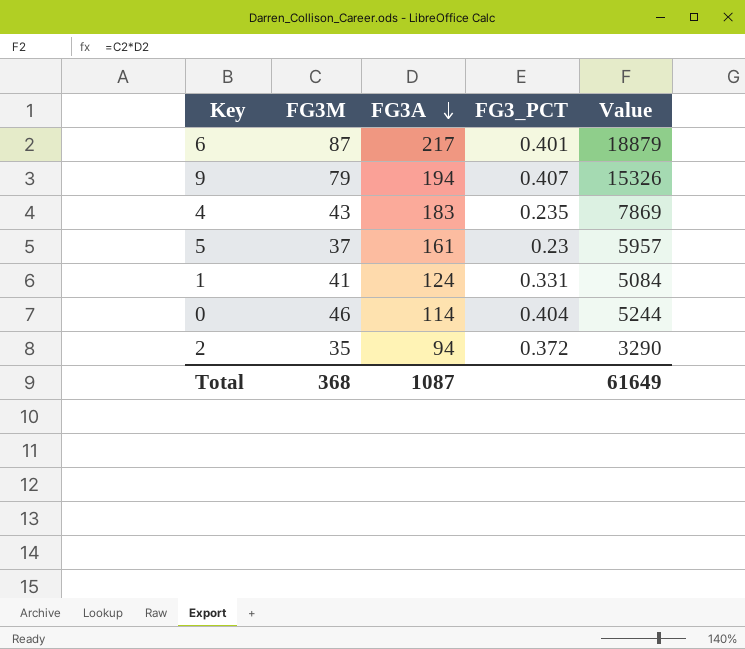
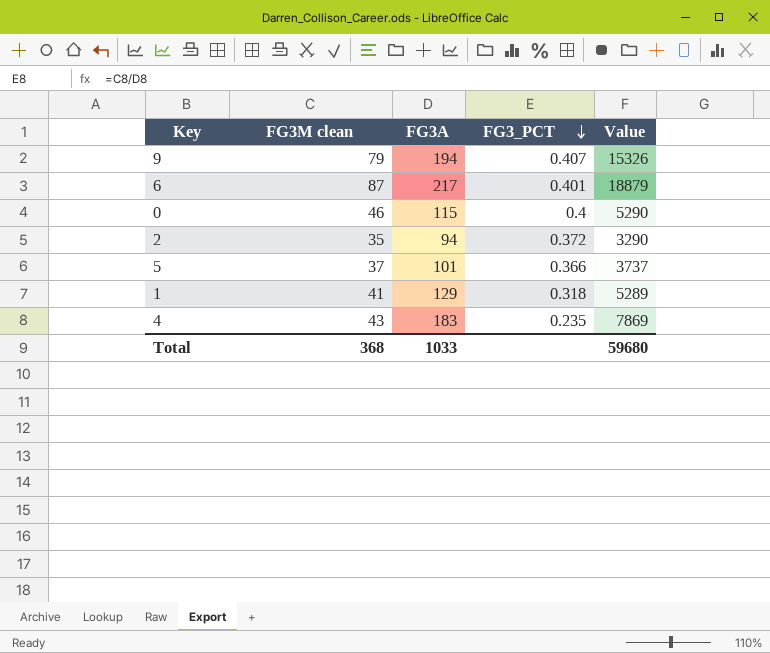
row order: FG3A descending -> FG3_PCT descending
column name: FG3M -> FG3M clean
0 | FG3A: 114 -> 115
0 | FG3_PCT: 0.404 -> 0.4
0 | Value: 5244 -> 5290
5 | FG3A: 161 -> 101
5 | FG3_PCT: 0.23 -> 0.366
5 | Value: 5957 -> 3737
1 | FG3A: 124 -> 129
1 | FG3_PCT: 0.331 -> 0.318
1 | Value: 5084 -> 5289
Total | FG3A: 1087 -> 1033
Total | Value: 61649 -> 59680

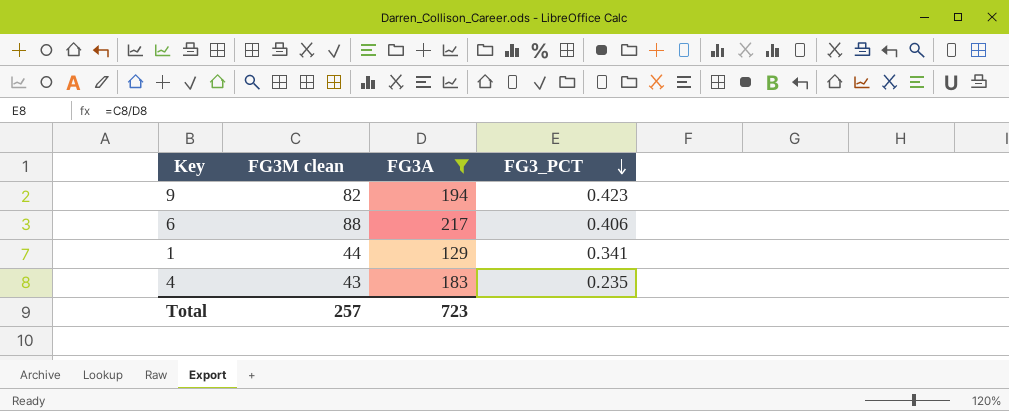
filter: none -> FG3A >= 129
column Value | formula: [FG3M clean] * [FG3A] -> none
9 | FG3M clean: 79 -> 82
9 | FG3_PCT: 0.407 -> 0.423
6 | FG3M clean: 87 -> 88
6 | FG3_PCT: 0.401 -> 0.406
1 | FG3M clean: 41 -> 44
1 | FG3_PCT: 0.318 -> 0.341
Total | FG3M clean: 368 -> 257
Total | FG3A: 1033 -> 723

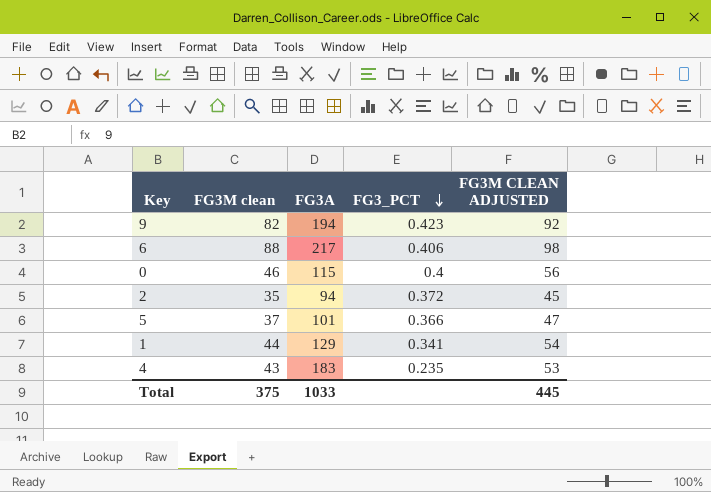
filter: FG3A >= 129 -> none
column FG3M CLEAN ADJUSTED | formula: none -> [FG3M clean] + 10
Total | FG3M clean: 257 -> 375
Total | FG3A: 723 -> 1033

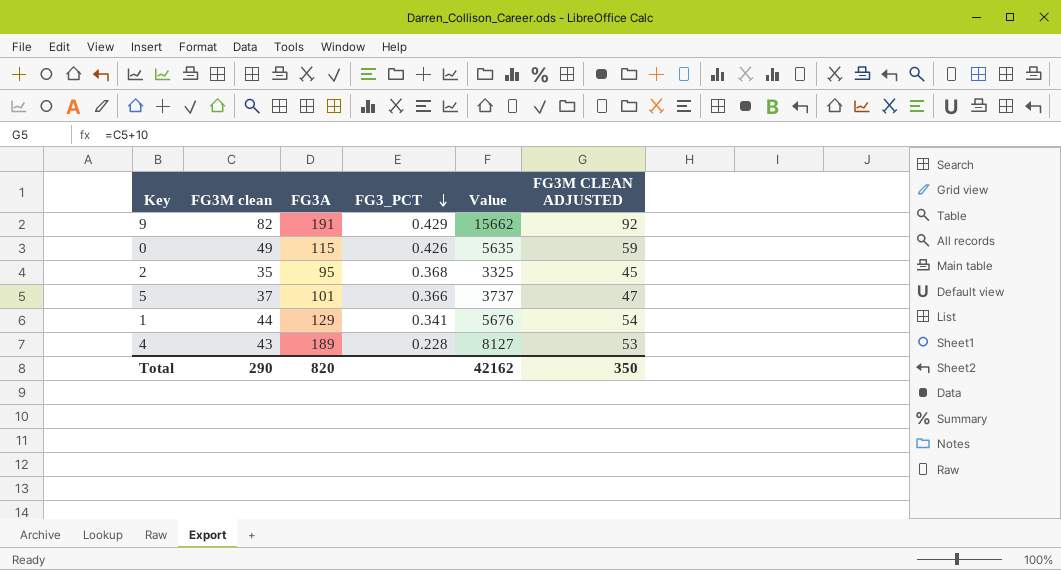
column Value | formula: none -> [FG3M clean] * [FG3A]
row 6: 88 | 217 | 0.406 | 98 -> none
9 | FG3A: 194 -> 191
9 | FG3_PCT: 0.423 -> 0.429
0 | FG3M clean: 46 -> 49
0 | FG3_PCT: 0.4 -> 0.426
0 | FG3M CLEAN ADJUSTED: 56 -> 59
2 | FG3A: 94 -> 95
2 | FG3_PCT: 0.372 -> 0.368
4 | FG3A: 183 -> 189
4 | FG3_PCT: 0.235 -> 0.228
Total | FG3M clean: 375 -> 290
Total | FG3A: 1033 -> 820
Total | FG3M CLEAN ADJUSTED: 445 -> 350

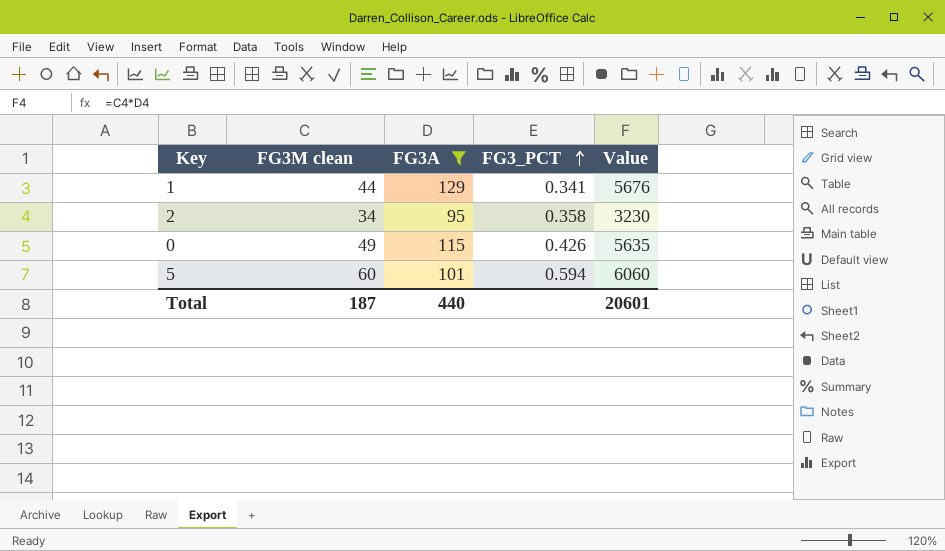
filter: none -> FG3A <= 129
row order: FG3_PCT descending -> FG3_PCT ascending
column FG3M CLEAN ADJUSTED | formula: [FG3M clean] + 10 -> none
2 | FG3M clean: 35 -> 34
2 | FG3_PCT: 0.368 -> 0.358
2 | Value: 3325 -> 3230
5 | FG3M clean: 37 -> 60
5 | FG3_PCT: 0.366 -> 0.594
5 | Value: 3737 -> 6060
Total | FG3M clean: 290 -> 187
Total | FG3A: 820 -> 440
Total | Value: 42162 -> 20601

